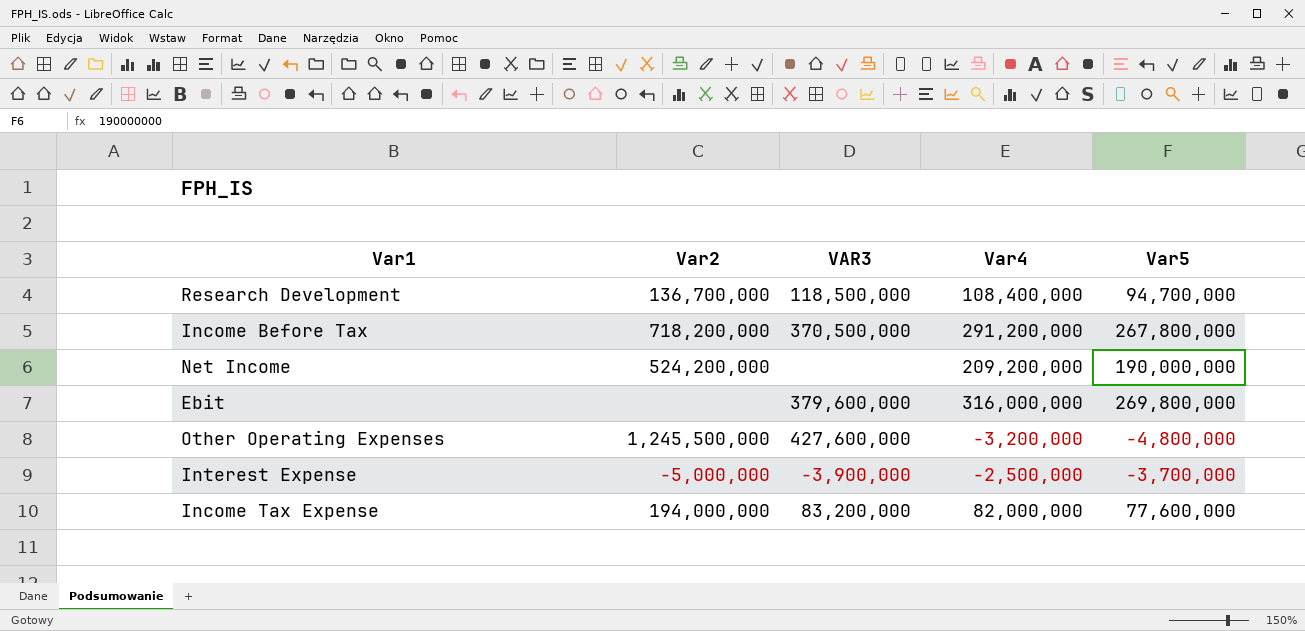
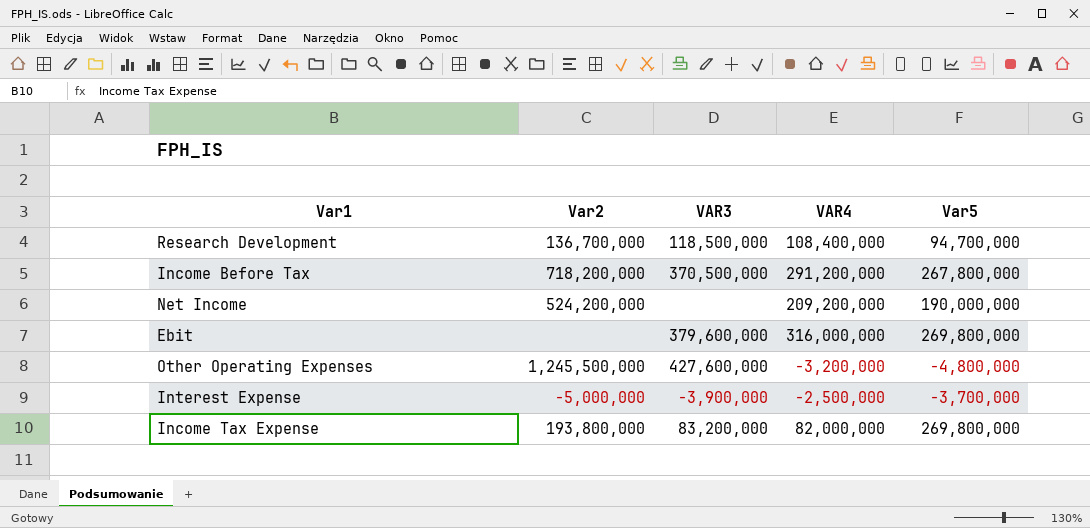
column name: Var4 -> VAR4
Income Tax Expense | Var2: 194,000,000 -> 193,800,000
Income Tax Expense | Var5: 77,600,000 -> 269,800,000

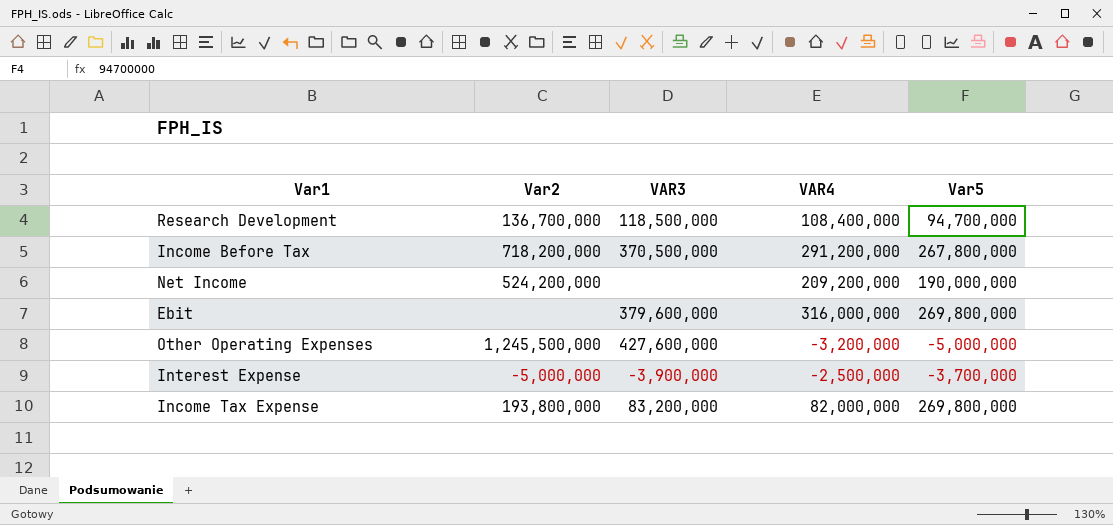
Other Operating Expenses | Var5: -4,800,000 -> -5,000,000

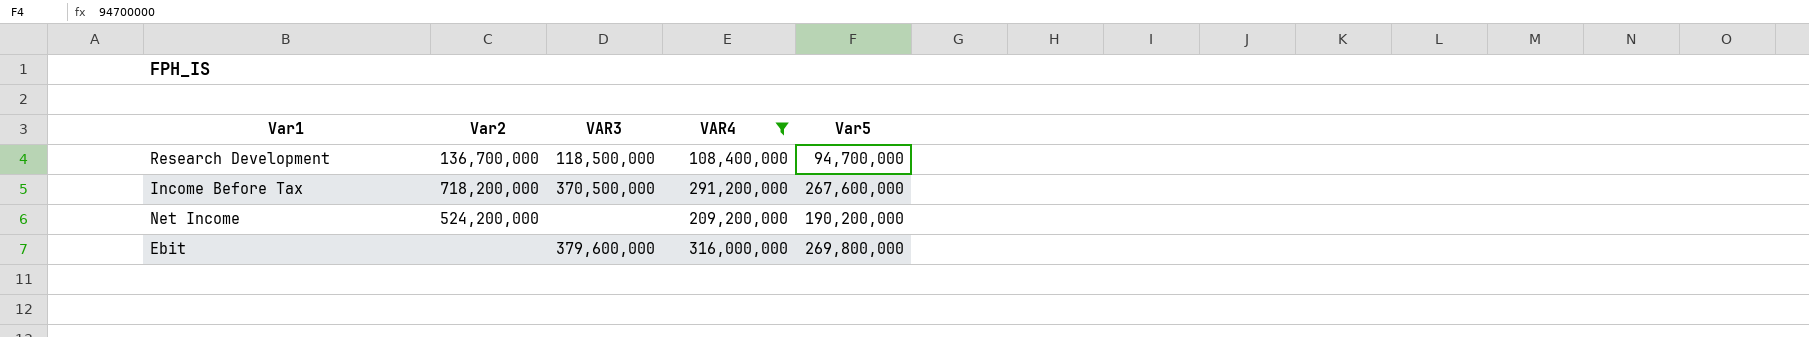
filter: none -> VAR4 >= 108,400,000
Income Before Tax | Var5: 267,800,000 -> 267,600,000
Net Income | Var5: 190,000,000 -> 190,200,000

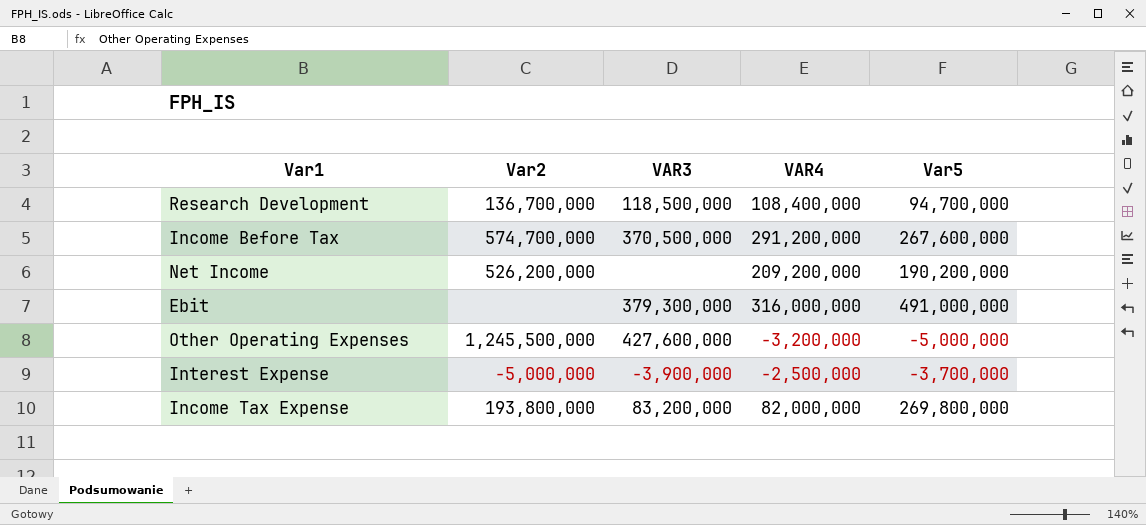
filter: VAR4 >= 108,400,000 -> none
Income Before Tax | Var2: 718,200,000 -> 574,700,000
Net Income | Var2: 524,200,000 -> 526,200,000
Ebit | VAR3: 379,600,000 -> 379,300,000
Ebit | Var5: 269,800,000 -> 491,000,000

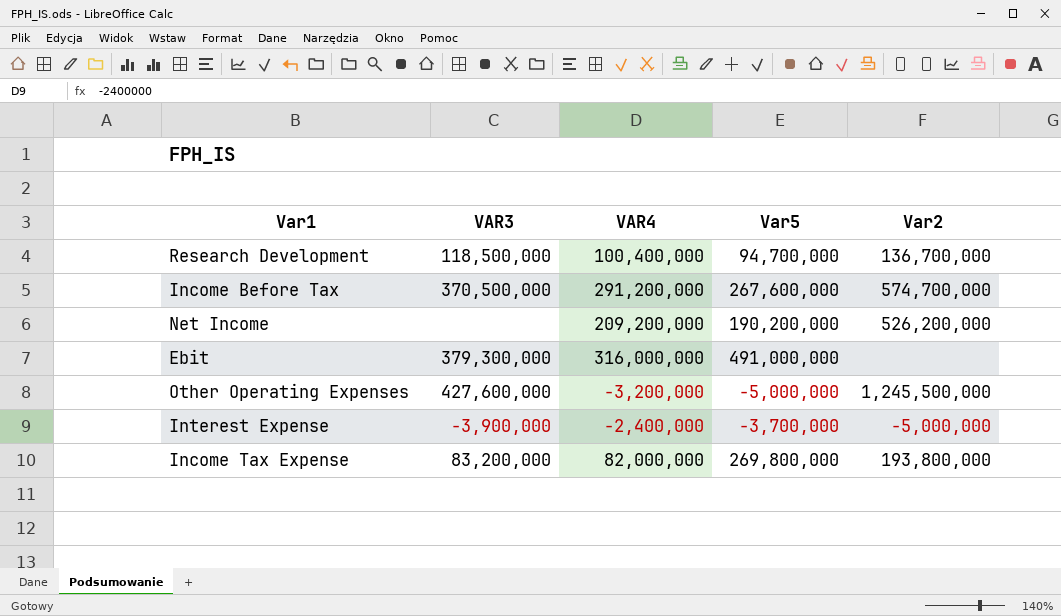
column Var2 | position: 2 -> 5
Research Development | VAR4: 108,400,000 -> 100,400,000
Interest Expense | VAR4: -2,500,000 -> -2,400,000

